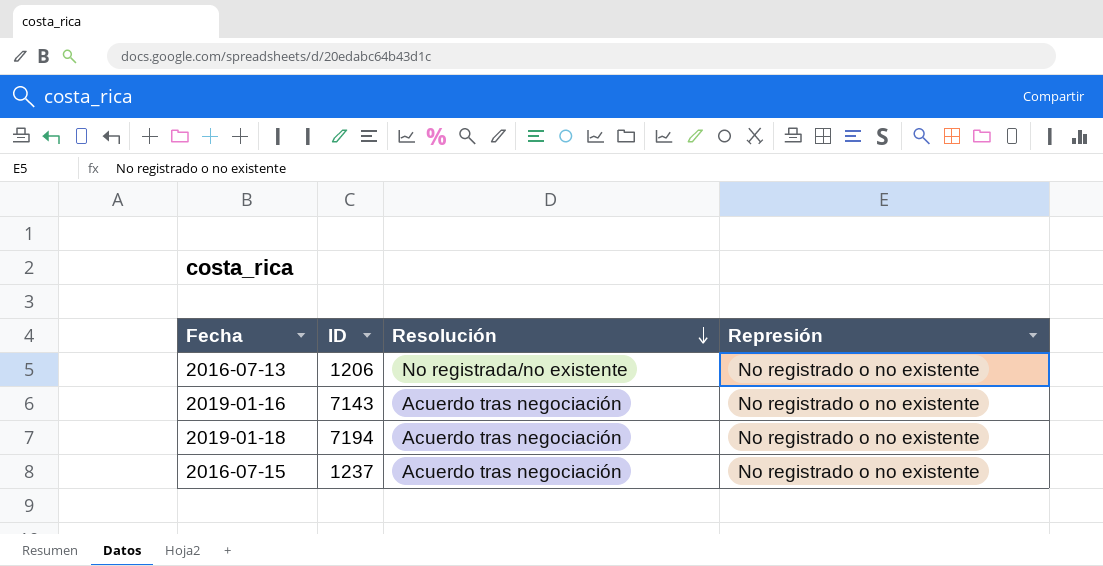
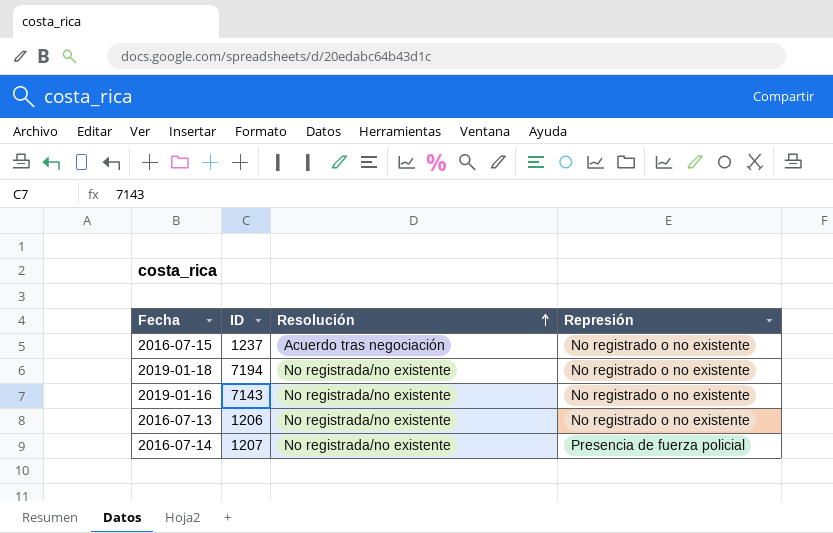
row order: Resolución descending -> Resolución ascending
2019-01-18 | Resolución: Acuerdo tras negociación -> No registrada/no existente
2019-01-16 | Resolución: Acuerdo tras negociación -> No registrada/no existente
row 2016-07-14: none -> 1207 | No registrada/no existente | Presencia de fuerza policial

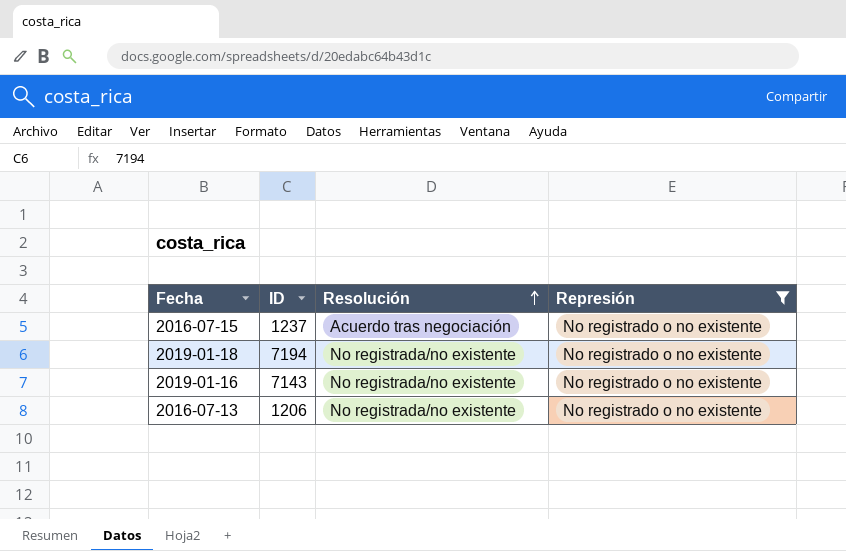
filter: none -> Represión = No registrado o no existente

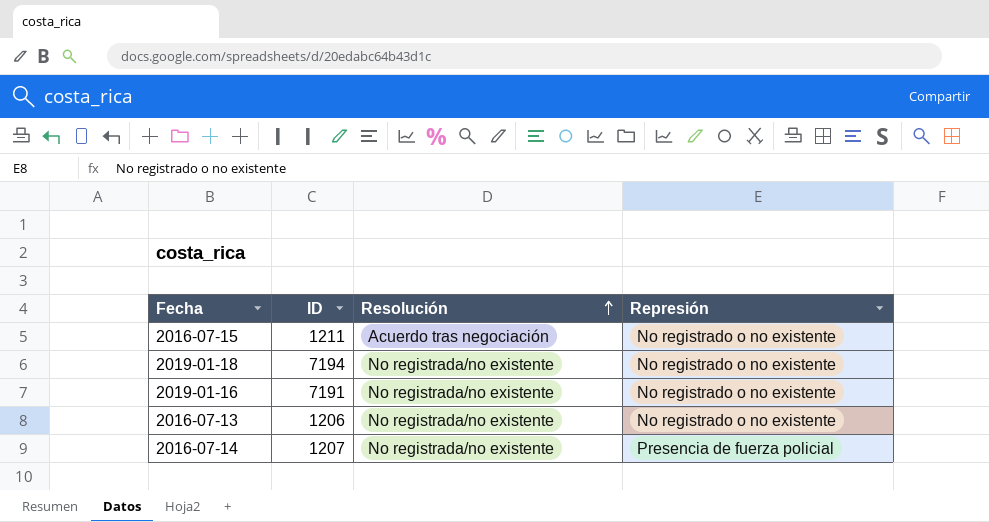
filter: Represión = No registrado o no existente -> none
2016-07-15 | ID: 1237 -> 1211
2019-01-16 | ID: 7143 -> 7191

